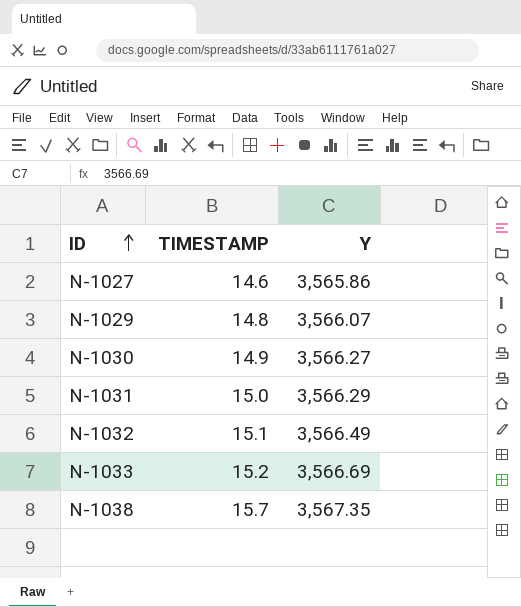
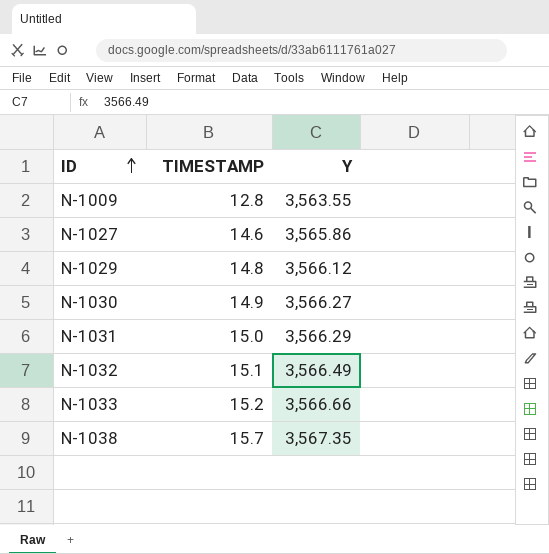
row N-1009: none -> 12.8 | 3,563.55
N-1029 | Y: 3,566.07 -> 3,566.12
N-1033 | Y: 3,566.69 -> 3,566.66

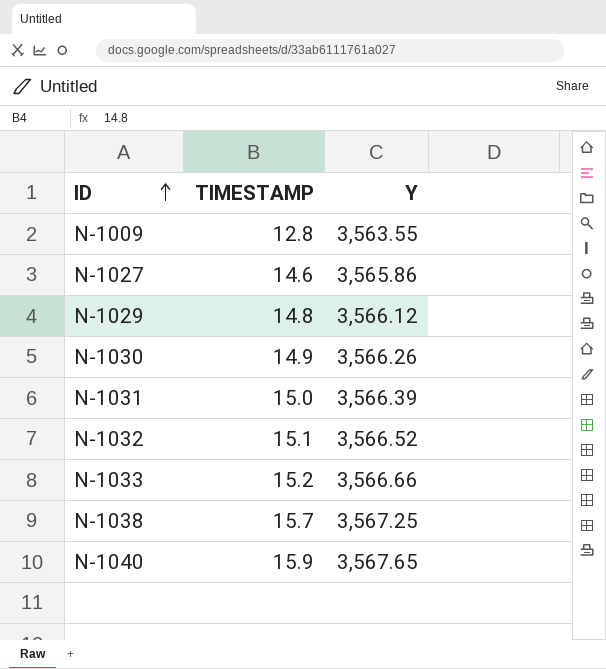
N-1030 | Y: 3,566.27 -> 3,566.26
N-1031 | Y: 3,566.29 -> 3,566.39
N-1032 | Y: 3,566.49 -> 3,566.52
N-1038 | Y: 3,567.35 -> 3,567.25
row N-1040: none -> 15.9 | 3,567.65

